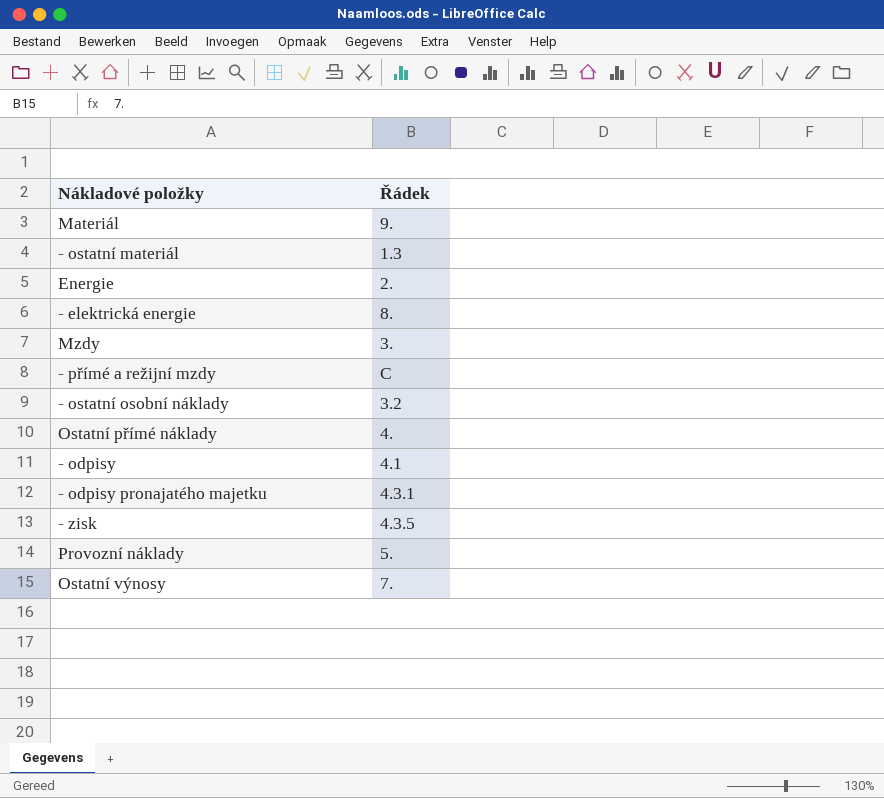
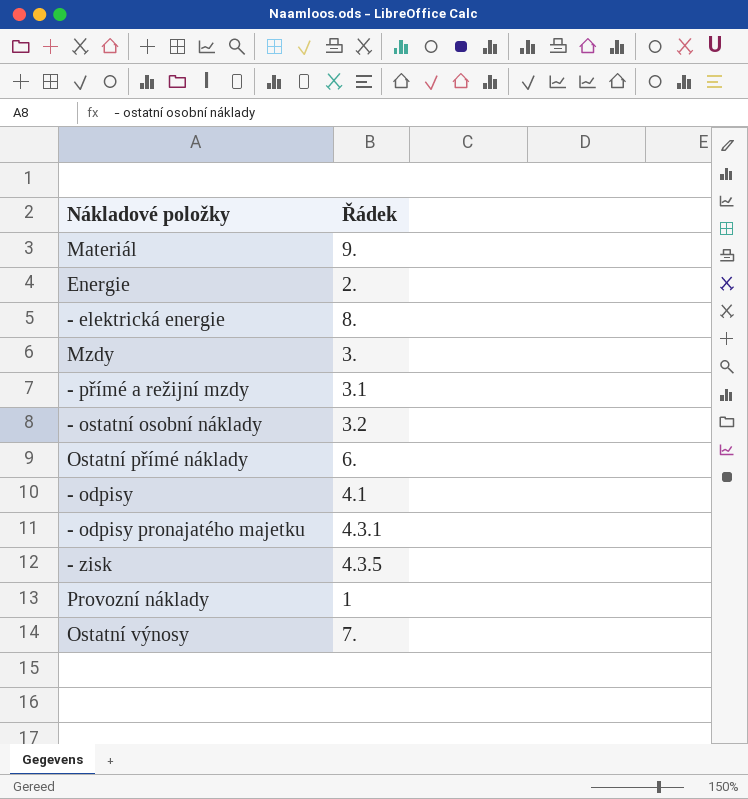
row - ostatní materiál: 1.3 -> none
- přímé a režijní mzdy | Řádek: C -> 3.1
Ostatní přímé náklady | Řádek: 4. -> 6.
Provozní náklady | Řádek: 5. -> 1

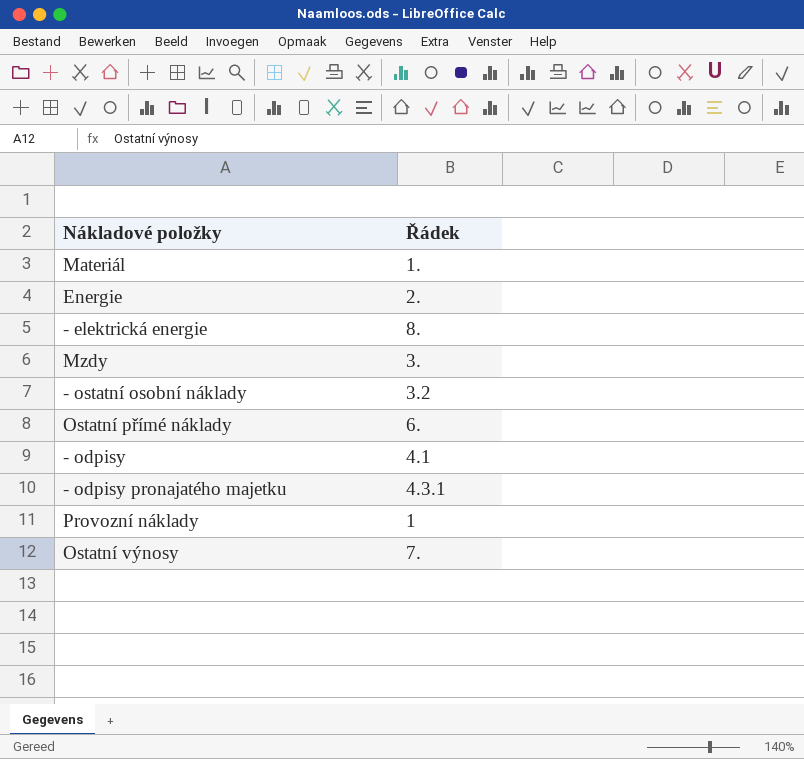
row - přímé a režijní mzdy: 3.1 -> none
row - zisk: 4.3.5 -> none
Materiál | Řádek: 9. -> 1.

